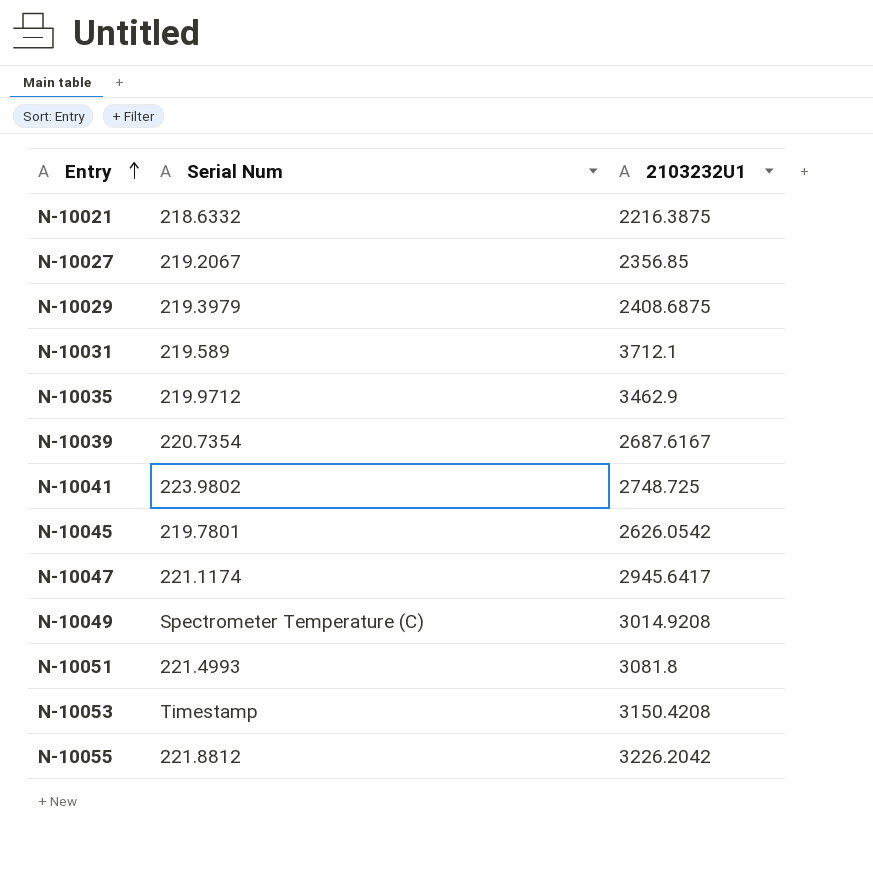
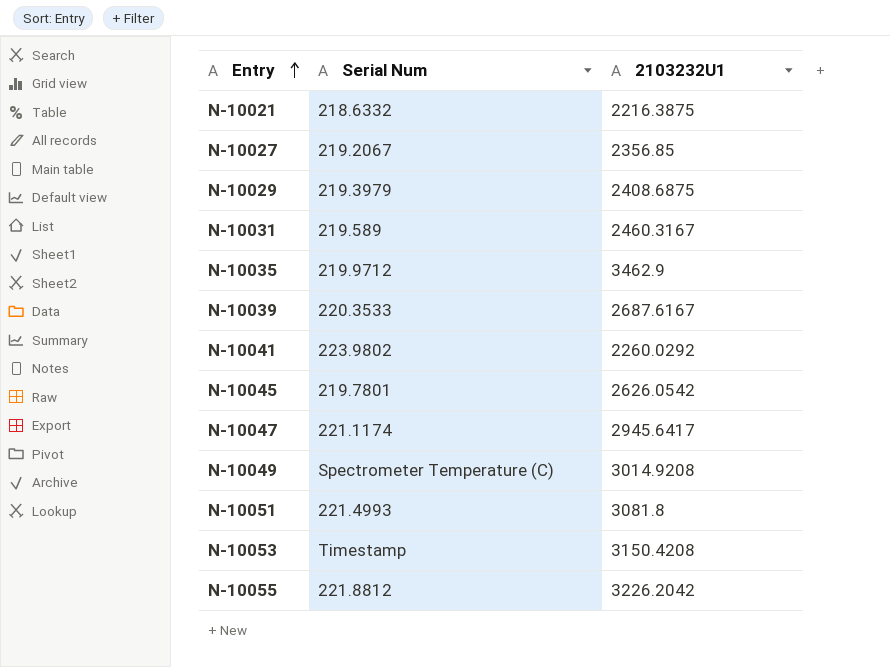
N-10031 | 2103232U1: 3712.1 -> 2460.3167
N-10039 | Serial Num: 220.7354 -> 220.3533
N-10041 | 2103232U1: 2748.725 -> 2260.0292

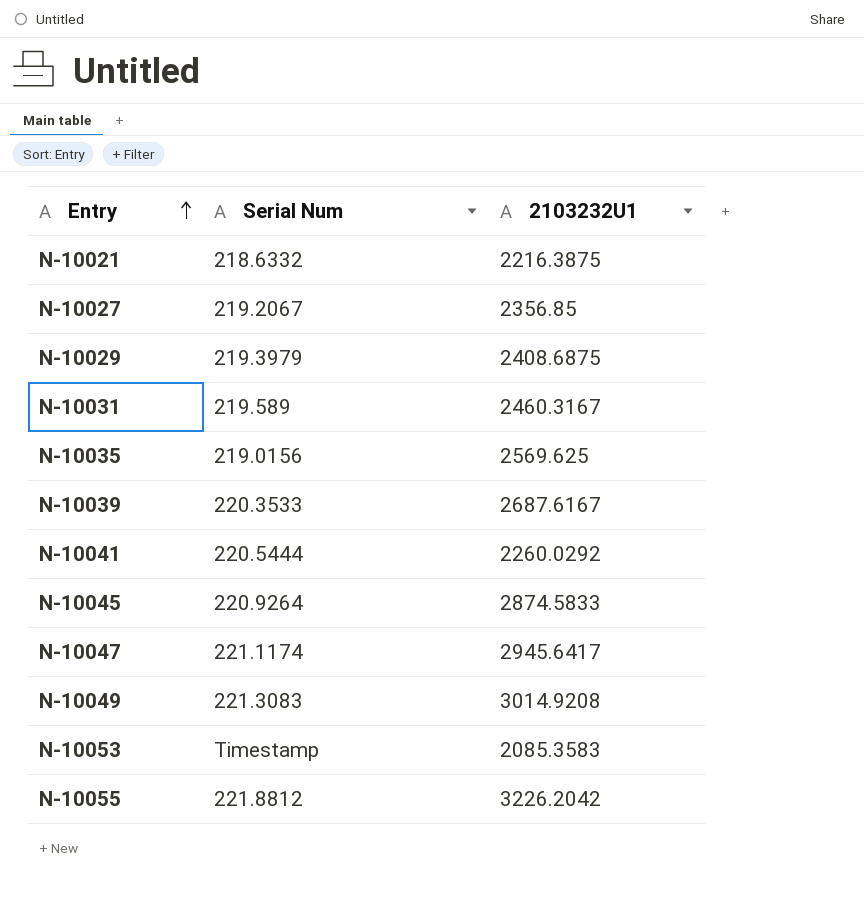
row N-10051: 221.4993 | 3081.8 -> none
N-10035 | Serial Num: 219.9712 -> 219.0156
N-10035 | 2103232U1: 3462.9 -> 2569.625
N-10041 | Serial Num: 223.9802 -> 220.5444
N-10045 | Serial Num: 219.7801 -> 220.9264
N-10045 | 2103232U1: 2626.0542 -> 2874.5833
N-10049 | Serial Num: Spectrometer Temperature (C) -> 221.3083
N-10053 | 2103232U1: 3150.4208 -> 2085.3583

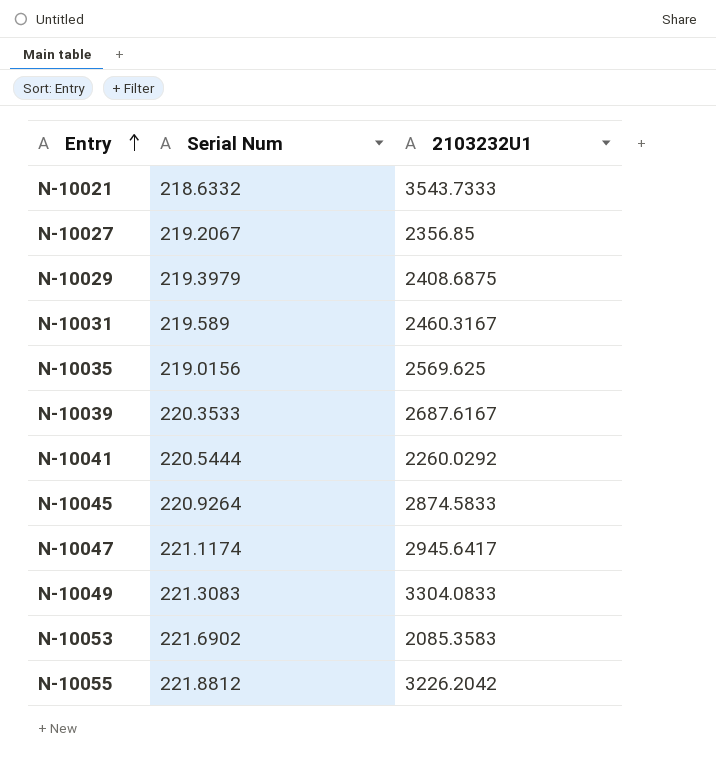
N-10021 | 2103232U1: 2216.3875 -> 3543.7333
N-10049 | 2103232U1: 3014.9208 -> 3304.0833
N-10053 | Serial Num: Timestamp -> 221.6902

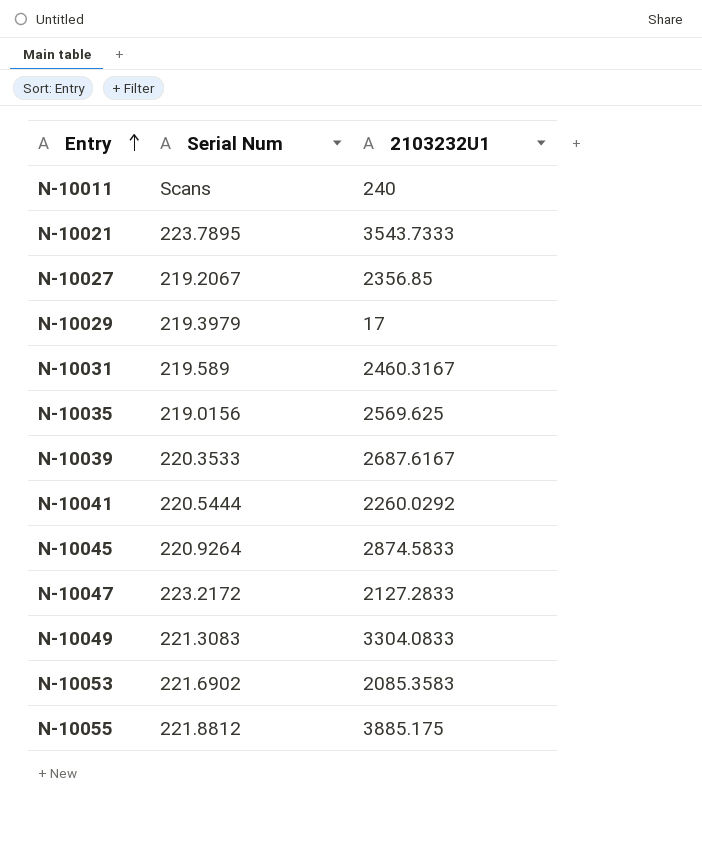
row N-10011: none -> Scans | 240
N-10021 | Serial Num: 218.6332 -> 223.7895
N-10029 | 2103232U1: 2408.6875 -> 17
N-10047 | Serial Num: 221.1174 -> 223.2172
N-10047 | 2103232U1: 2945.6417 -> 2127.2833
N-10055 | 2103232U1: 3226.2042 -> 3885.175

